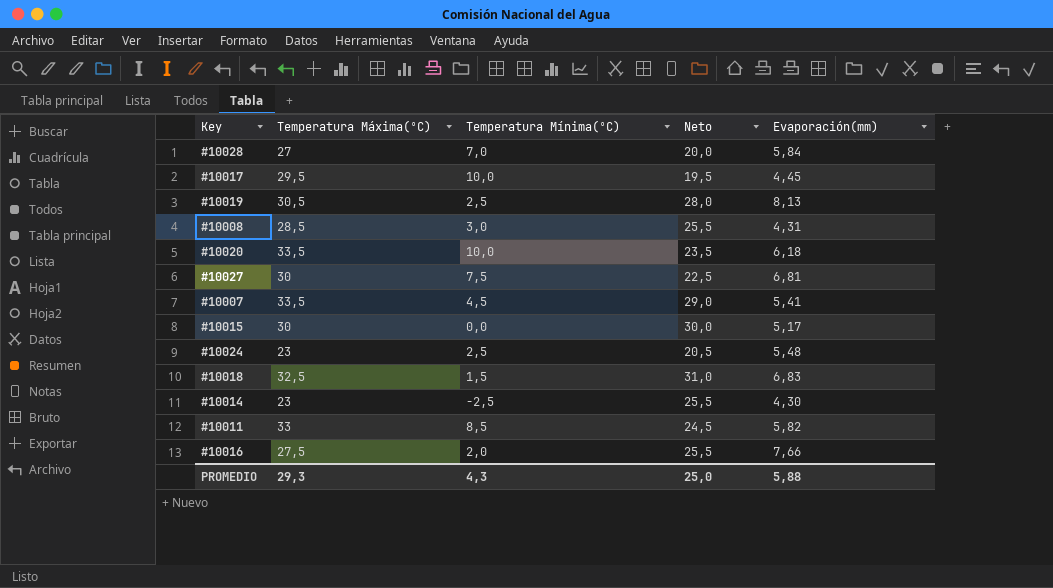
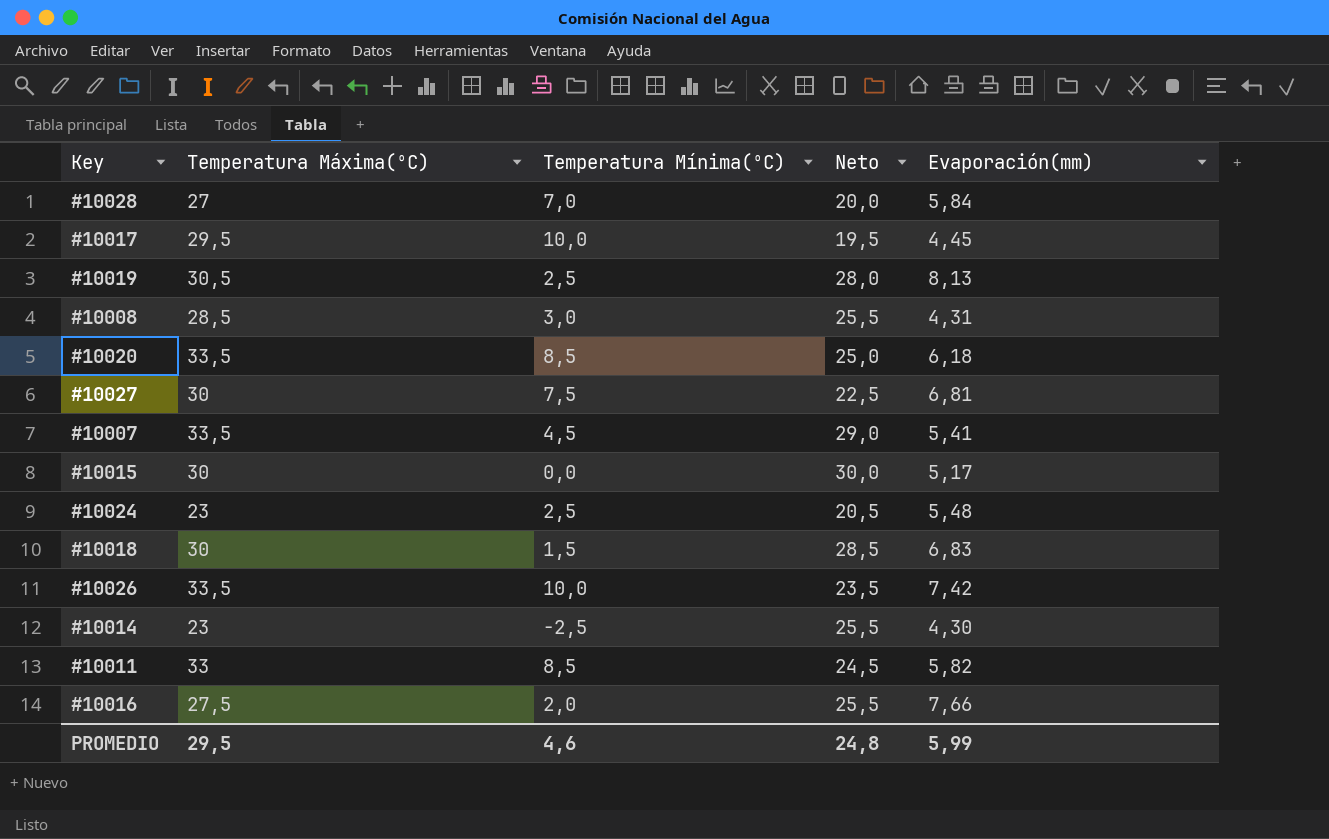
#10020 | Temperatura Mínima(ºC): 10,0 -> 8,5
#10020 | Neto: 23,5 -> 25,0
#10018 | Temperatura Máxima(ºC): 32,5 -> 30
#10018 | Neto: 31,0 -> 28,5
row #10026: none -> 33,5 | 10,0 | 23,5 | 7,42
PROMEDIO | Temperatura Máxima(ºC): 29,3 -> 29,5
PROMEDIO | Temperatura Mínima(ºC): 4,3 -> 4,6
PROMEDIO | Neto: 25,0 -> 24,8
PROMEDIO | Evaporación(mm): 5,88 -> 5,99

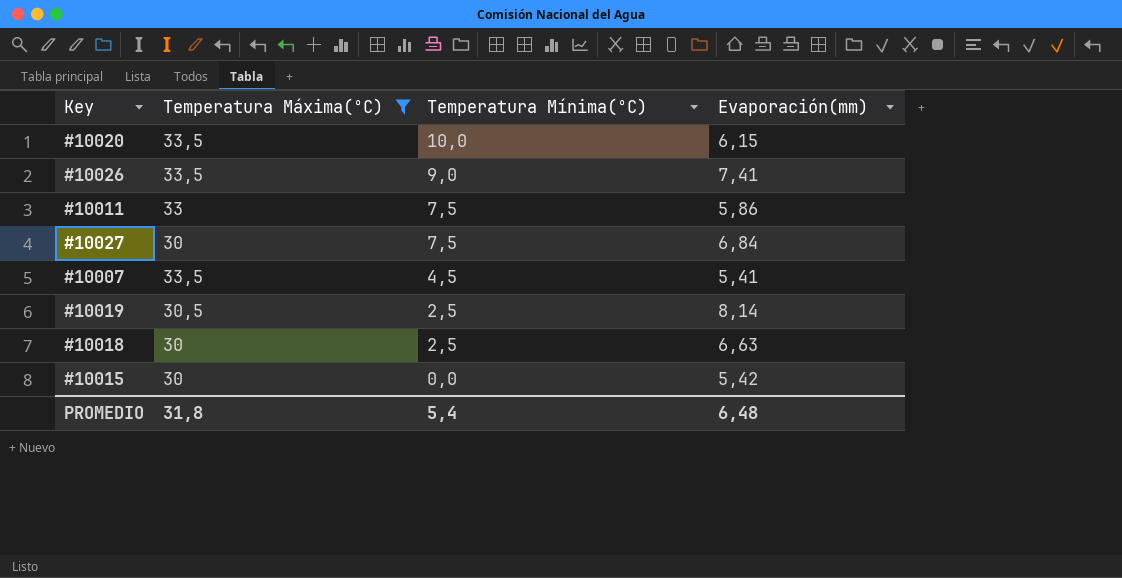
filter: none -> Temperatura Máxima(ºC) >= 30
row order: none -> Temperatura Mínima(ºC) descending
column Neto | formula: [Temperatura Máxima(ºC)] - [Temperatura Mínima(ºC)] -> none
#10020 | Temperatura Mínima(ºC): 8,5 -> 10,0
#10020 | Evaporación(mm): 6,18 -> 6,15
#10026 | Temperatura Mínima(ºC): 10,0 -> 9,0
#10026 | Evaporación(mm): 7,42 -> 7,41
#10011 | Temperatura Mínima(ºC): 8,5 -> 7,5
#10011 | Evaporación(mm): 5,82 -> 5,86
#10027 | Evaporación(mm): 6,81 -> 6,84
#10019 | Evaporación(mm): 8,13 -> 8,14
#10018 | Temperatura Mínima(ºC): 1,5 -> 2,5
#10018 | Evaporación(mm): 6,83 -> 6,63
#10015 | Evaporación(mm): 5,17 -> 5,42
PROMEDIO | Temperatura Máxima(ºC): 29,5 -> 31,8
PROMEDIO | Temperatura Mínima(ºC): 4,6 -> 5,4
PROMEDIO | Evaporación(mm): 5,99 -> 6,48

